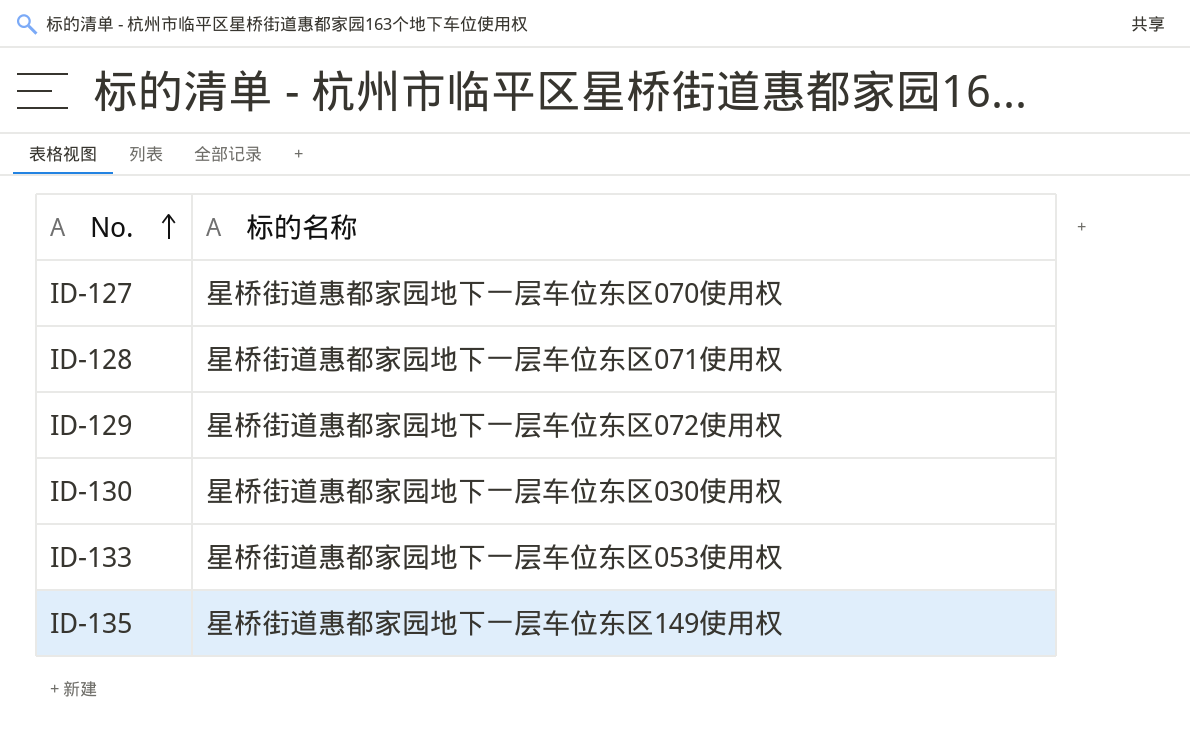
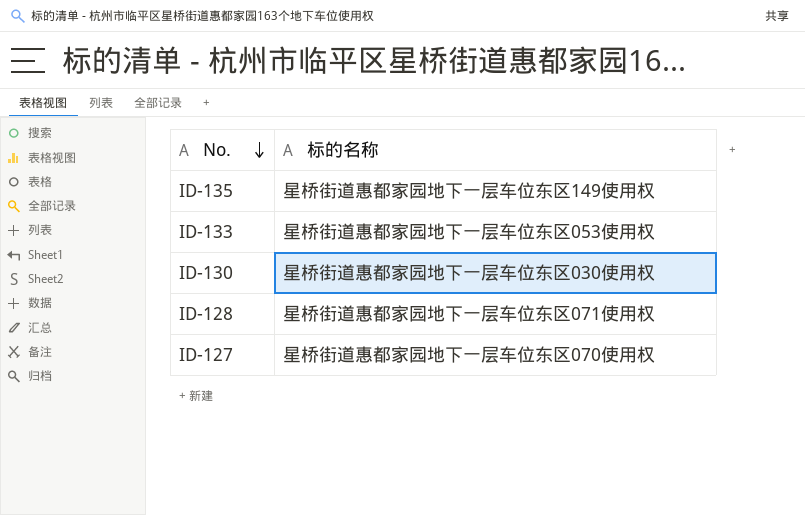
row order: No. ascending -> No. descending
row ID-129: 星桥街道惠都家园地下一层车位东区072使用权 -> none

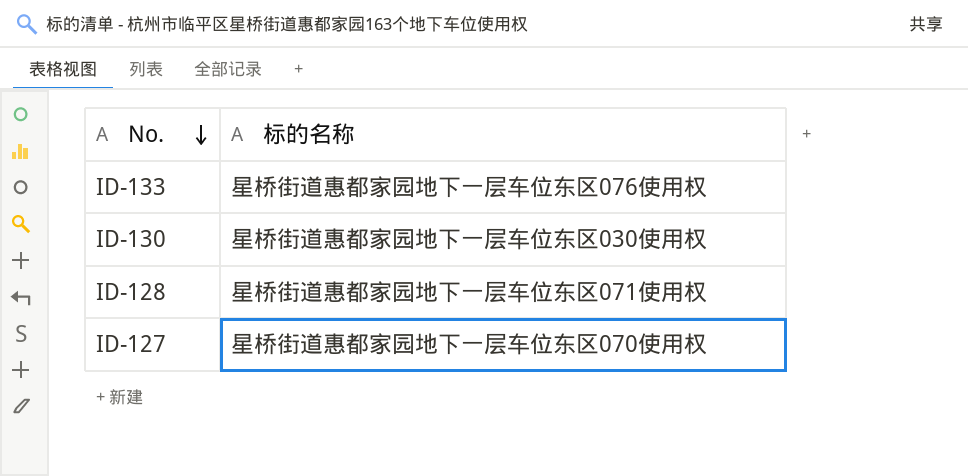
row ID-135: 星桥街道惠都家园地下一层车位东区149使用权 -> none
ID-133 | 标的名称: 星桥街道惠都家园地下一层车位东区053使用权 -> 星桥街道惠都家园地下一层车位东区076使用权

